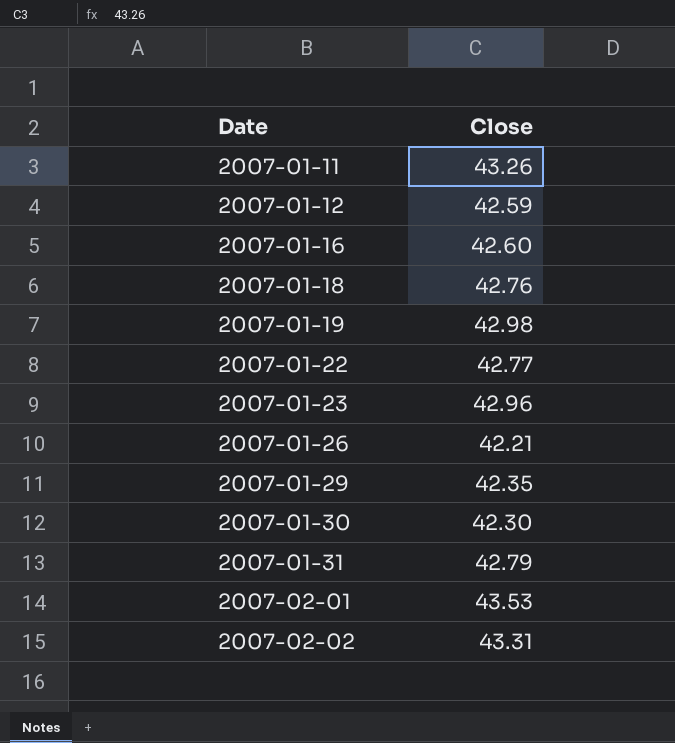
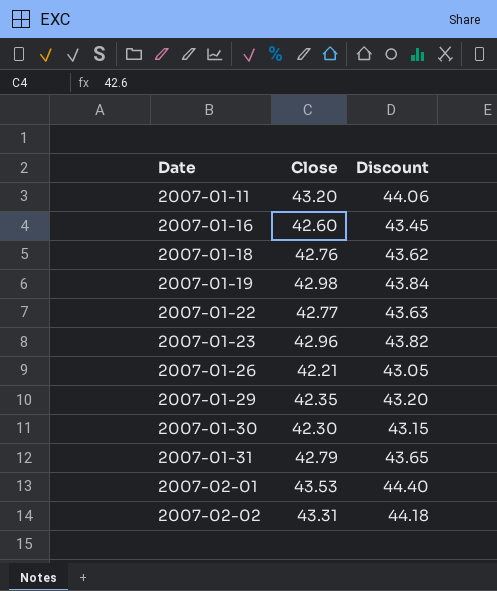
column Discount | formula: none -> [Close] * 1.02
row 2007-01-12: 42.59 -> none
2007-01-11 | Close: 43.26 -> 43.20

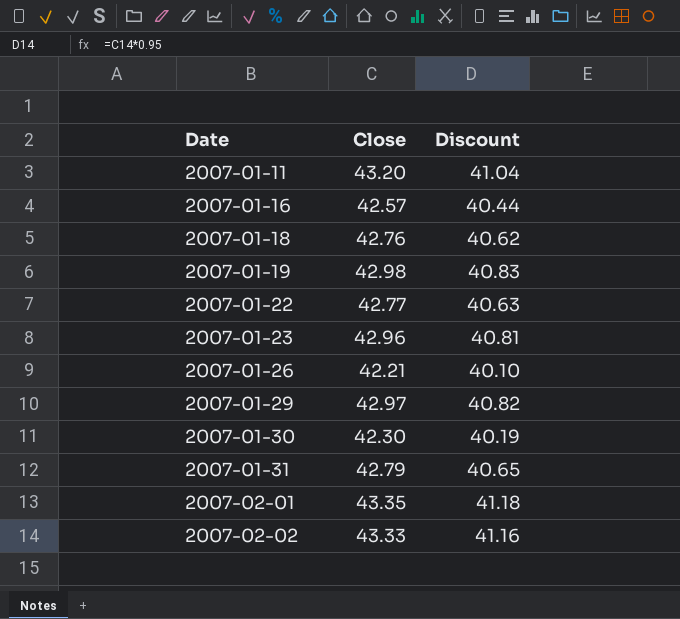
column Discount | formula: [Close] * 1.02 -> [Close] * 0.95
2007-01-16 | Close: 42.60 -> 42.57
2007-01-29 | Close: 42.35 -> 42.97
2007-02-01 | Close: 43.53 -> 43.35
2007-02-02 | Close: 43.31 -> 43.33

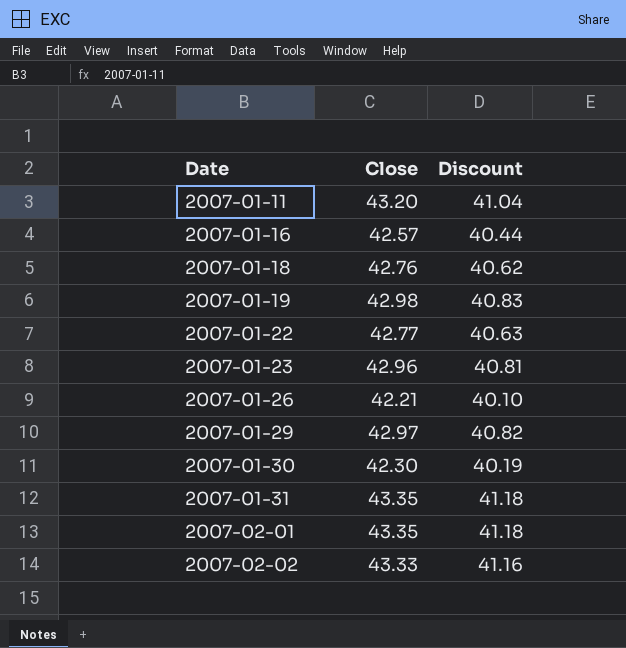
2007-01-31 | Close: 42.79 -> 43.35
2007-01-31 | Discount: 40.65 -> 41.18

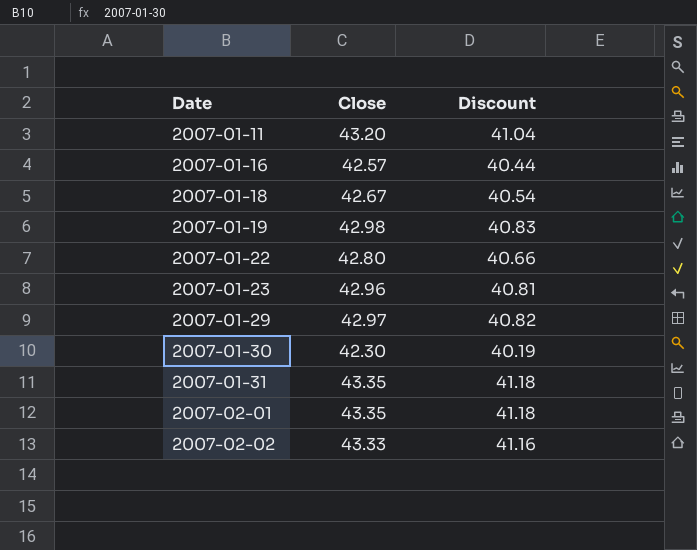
row 2007-01-26: 42.21 | 40.10 -> none
2007-01-18 | Close: 42.76 -> 42.67
2007-01-18 | Discount: 40.62 -> 40.54
2007-01-22 | Close: 42.77 -> 42.80
2007-01-22 | Discount: 40.63 -> 40.66

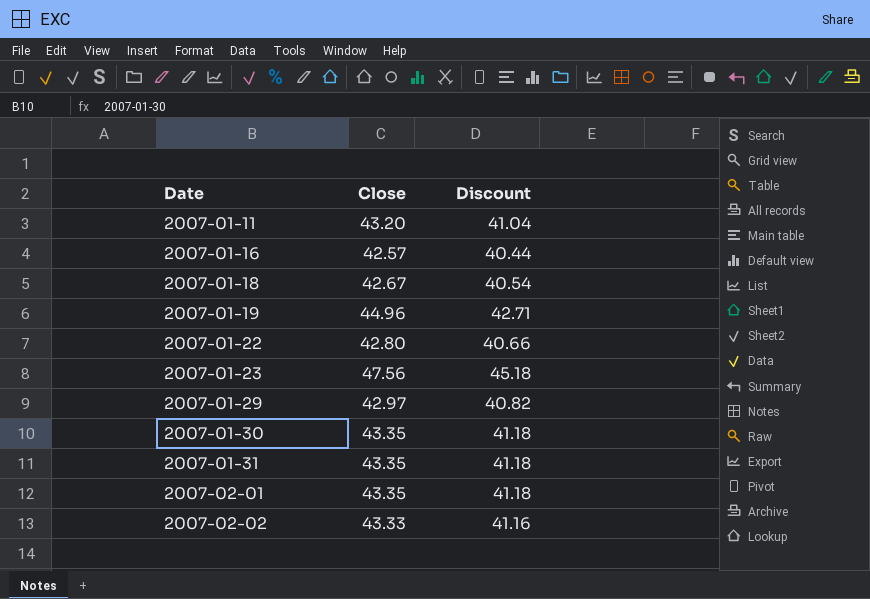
2007-01-19 | Close: 42.98 -> 44.96
2007-01-19 | Discount: 40.83 -> 42.71
2007-01-23 | Close: 42.96 -> 47.56
2007-01-23 | Discount: 40.81 -> 45.18
2007-01-30 | Close: 42.30 -> 43.35
2007-01-30 | Discount: 40.19 -> 41.18

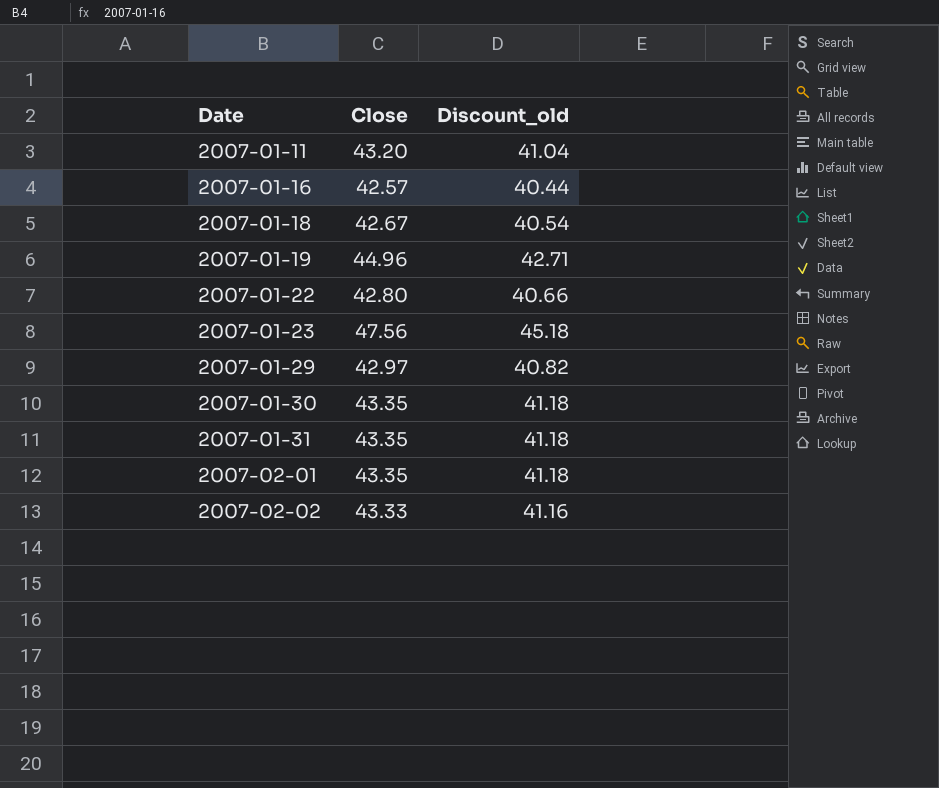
column name: Discount -> Discount_old

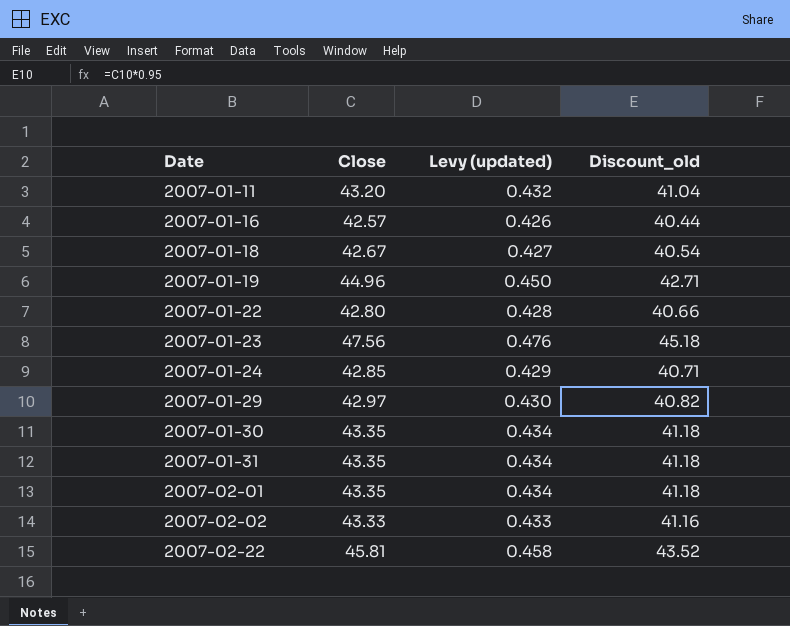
column Levy (updated) | formula: none -> [Close] * 0.01
row 2007-01-24: none -> 42.85 | 0.429 | 40.71
row 2007-02-22: none -> 45.81 | 0.458 | 43.52

